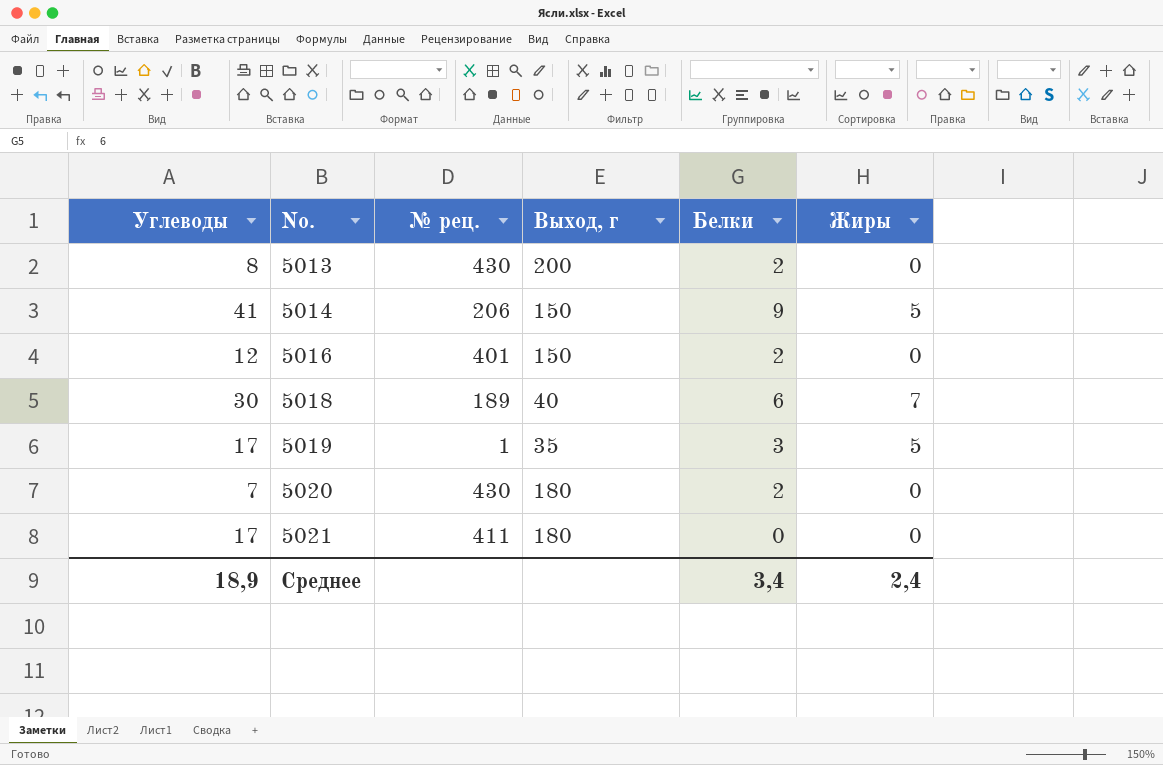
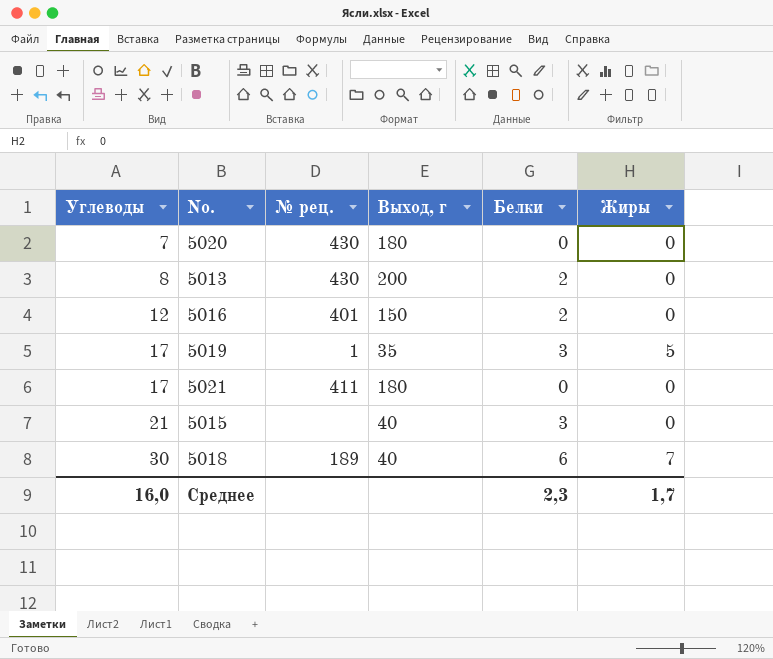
row order: No. ascending -> Углеводы ascending
row 5014: 41 | 206 | 150 | 9 | 5 -> none
5020 | Белки: 2 -> 0
row 5015: none -> 21 | none | 40 | 3 | 0
Среднее | Углеводы: 18,9 -> 16,0
Среднее | Белки: 3,4 -> 2,3
Среднее | Жиры: 2,4 -> 1,7

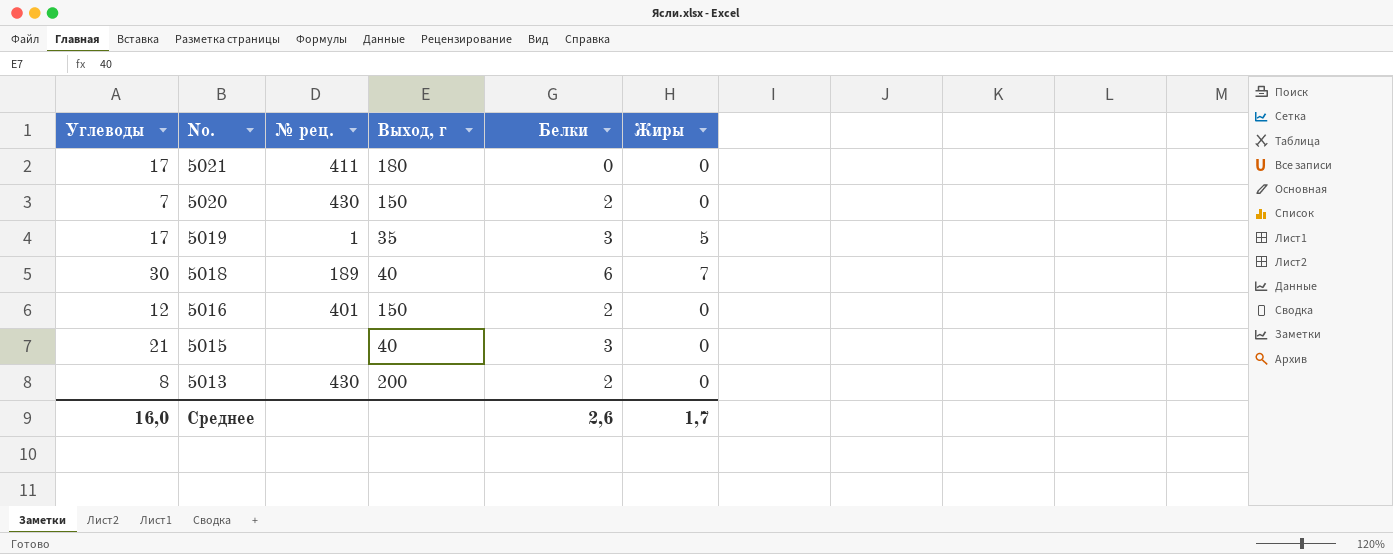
row order: Углеводы ascending -> No. descending
5020 | Выход, г: 180 -> 150
5020 | Белки: 0 -> 2
Среднее | Белки: 2,3 -> 2,6

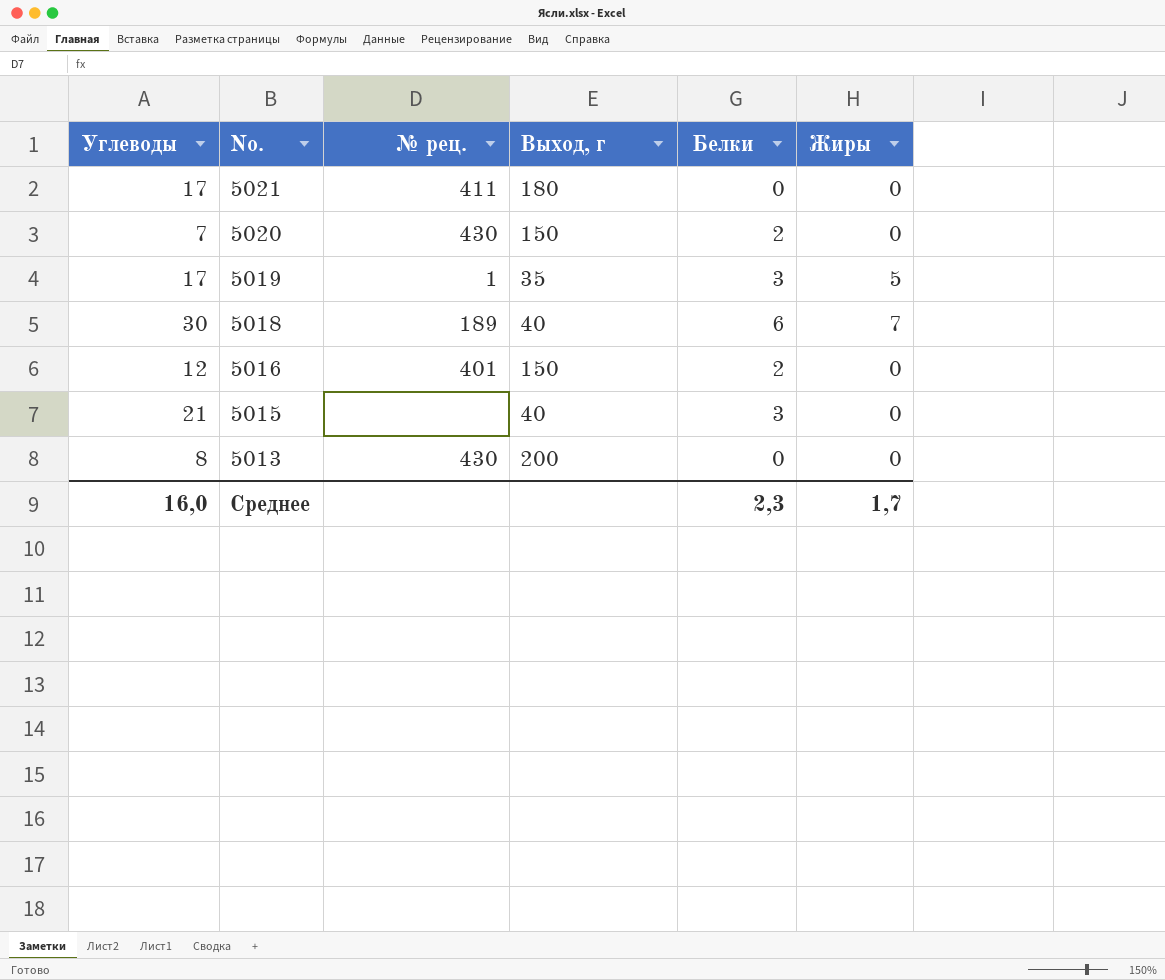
5013 | Белки: 2 -> 0
Среднее | Белки: 2,6 -> 2,3

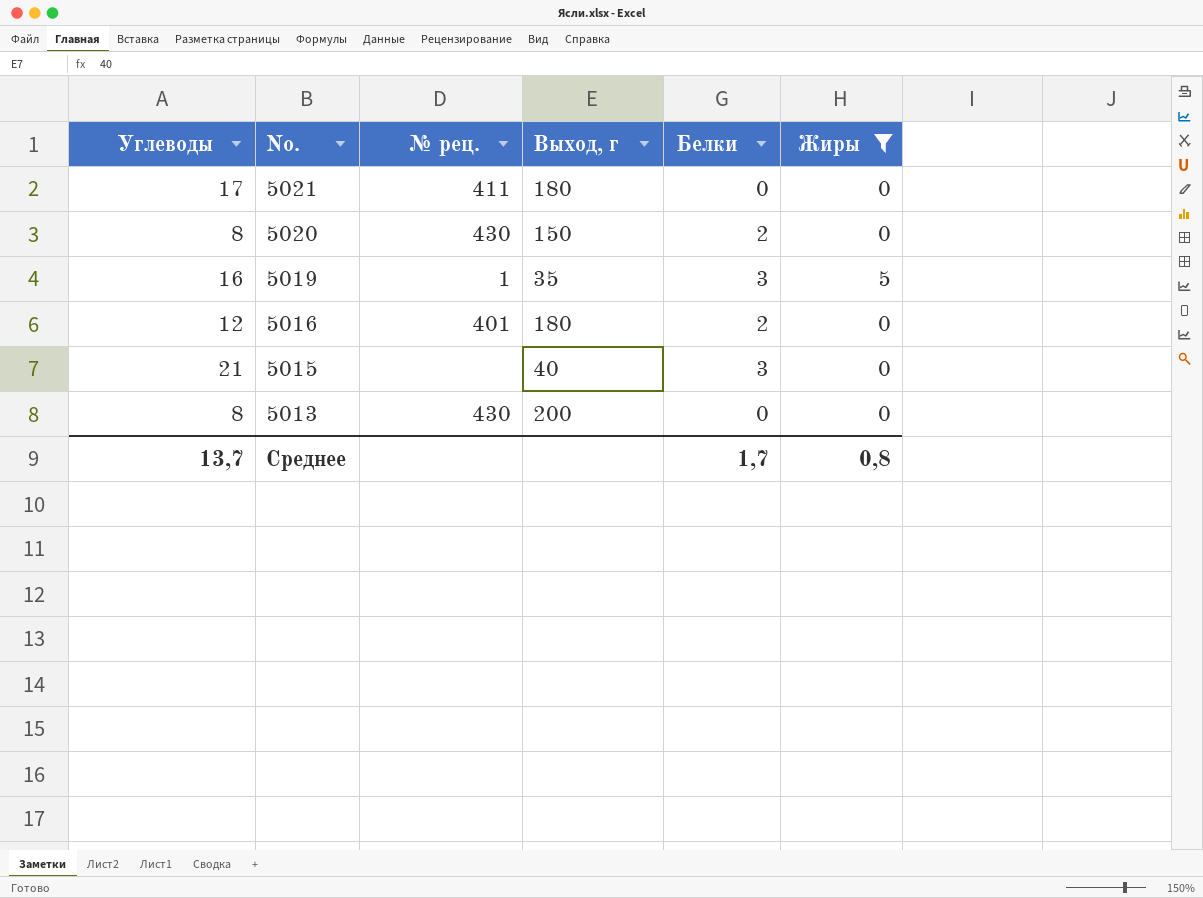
filter: none -> Жиры != 7
5020 | Углеводы: 7 -> 8
5019 | Углеводы: 17 -> 16
5016 | Выход, г: 150 -> 180
Среднее | Углеводы: 16,0 -> 13,7
Среднее | Белки: 2,3 -> 1,7
Среднее | Жиры: 1,7 -> 0,8

